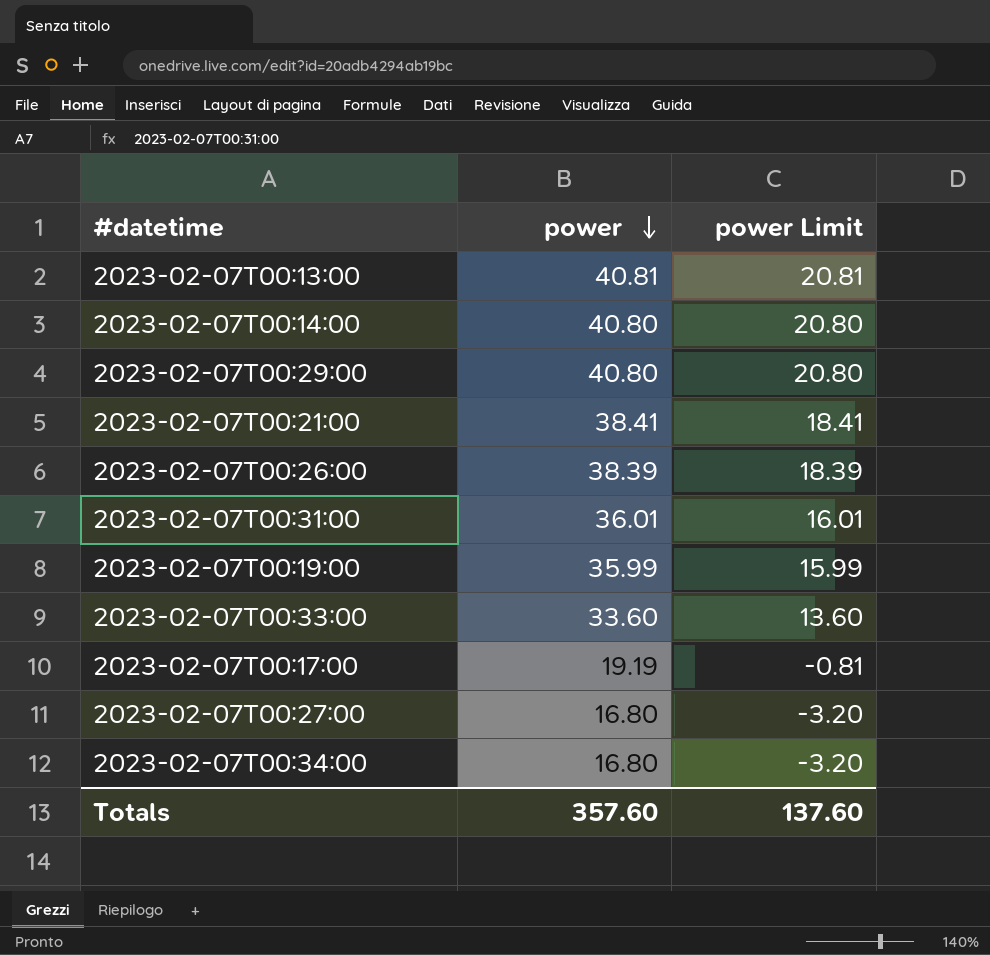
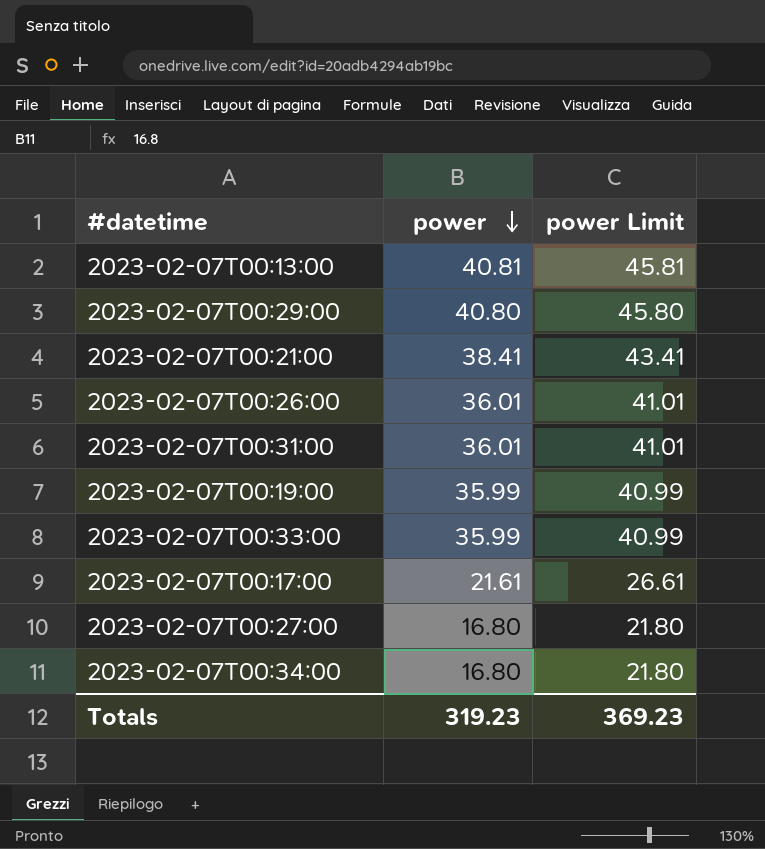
column power Limit | formula: [power] - 20 -> [power] + 5
row 2023-02-07T00:14:00: 40.80 | 20.80 -> none
2023-02-07T00:26:00 | power: 38.39 -> 36.01
2023-02-07T00:33:00 | power: 33.60 -> 35.99
2023-02-07T00:17:00 | power: 19.19 -> 21.61
Totals | power: 357.60 -> 319.23
Totals | power Limit: 137.60 -> 369.23

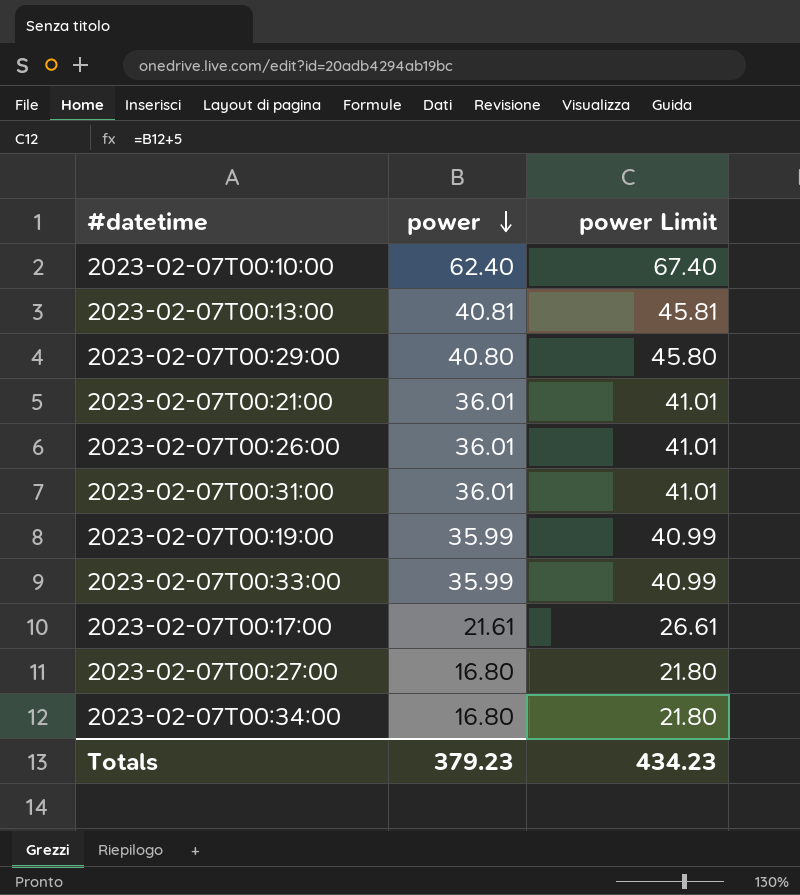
row 2023-02-07T00:10:00: none -> 62.40 | 67.40
2023-02-07T00:21:00 | power: 38.41 -> 36.01
2023-02-07T00:21:00 | power Limit: 43.41 -> 41.01
Totals | power: 319.23 -> 379.23
Totals | power Limit: 369.23 -> 434.23

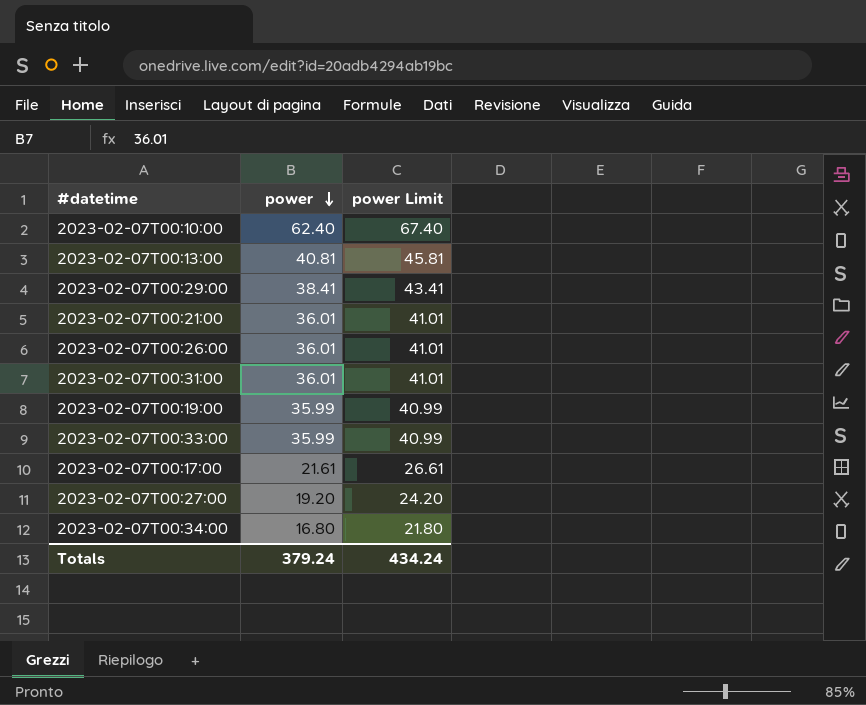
2023-02-07T00:29:00 | power: 40.80 -> 38.41
2023-02-07T00:29:00 | power Limit: 45.80 -> 43.41
2023-02-07T00:27:00 | power: 16.80 -> 19.20
2023-02-07T00:27:00 | power Limit: 21.80 -> 24.20
Totals | power: 379.23 -> 379.24
Totals | power Limit: 434.23 -> 434.24

